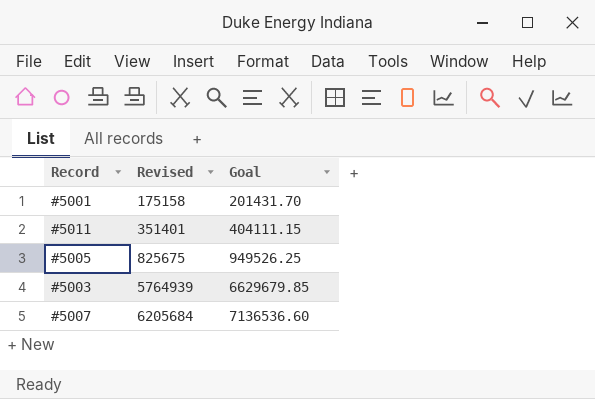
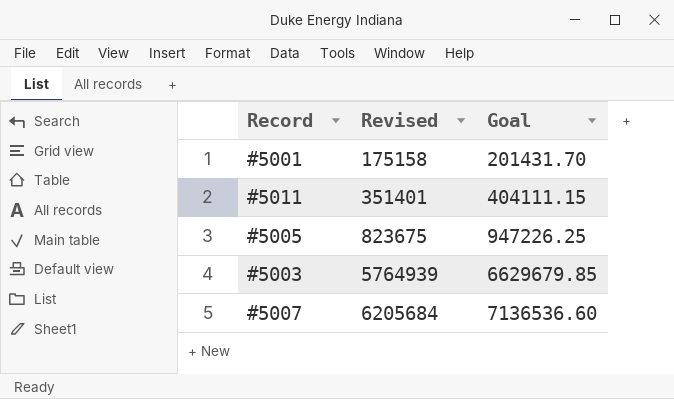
#5005 | Revised: 825675 -> 823675
#5005 | Goal: 949526.25 -> 947226.25

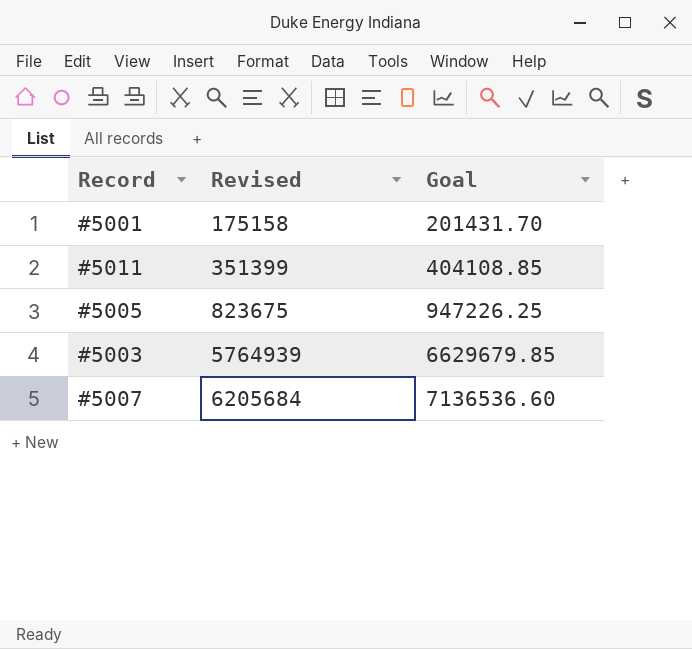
#5011 | Revised: 351401 -> 351399
#5011 | Goal: 404111.15 -> 404108.85

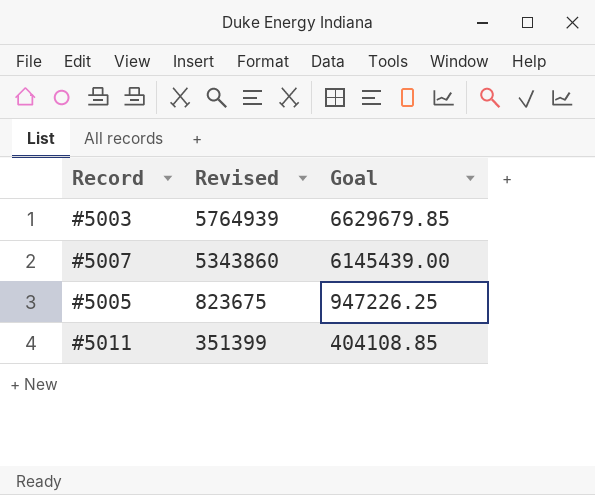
row order: Revised ascending -> Revised descending
row #5001: 175158 | 201431.70 -> none
#5007 | Revised: 6205684 -> 5343860
#5007 | Goal: 7136536.60 -> 6145439.00

